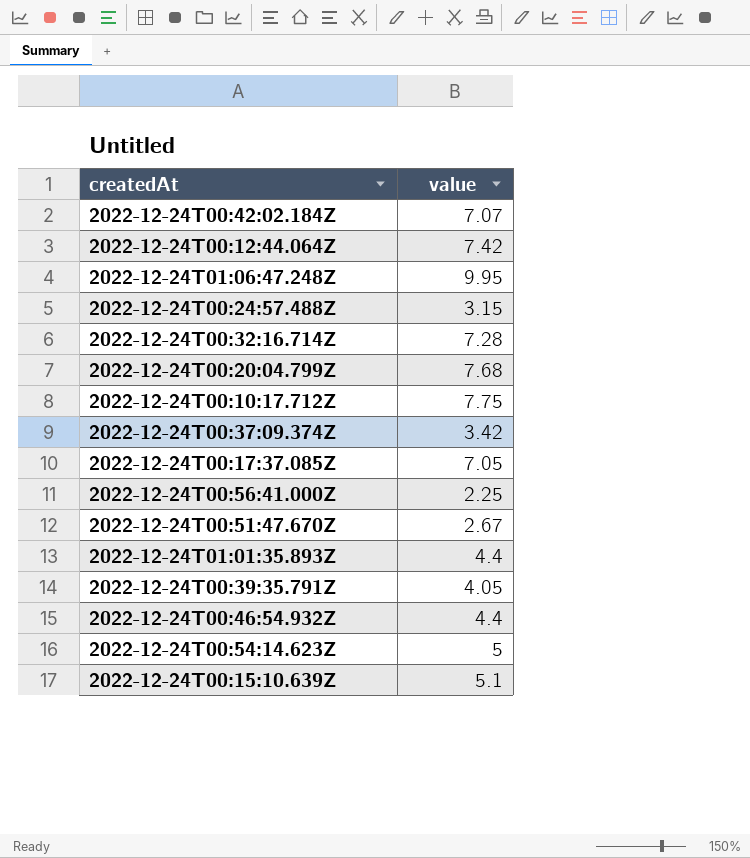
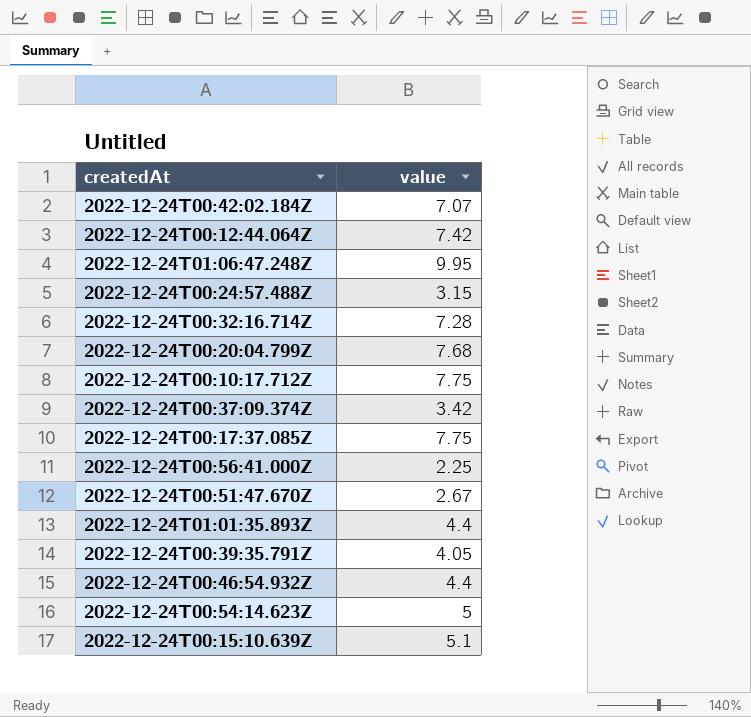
2022-12-24T00:17:37.085Z | value: 7.05 -> 7.75

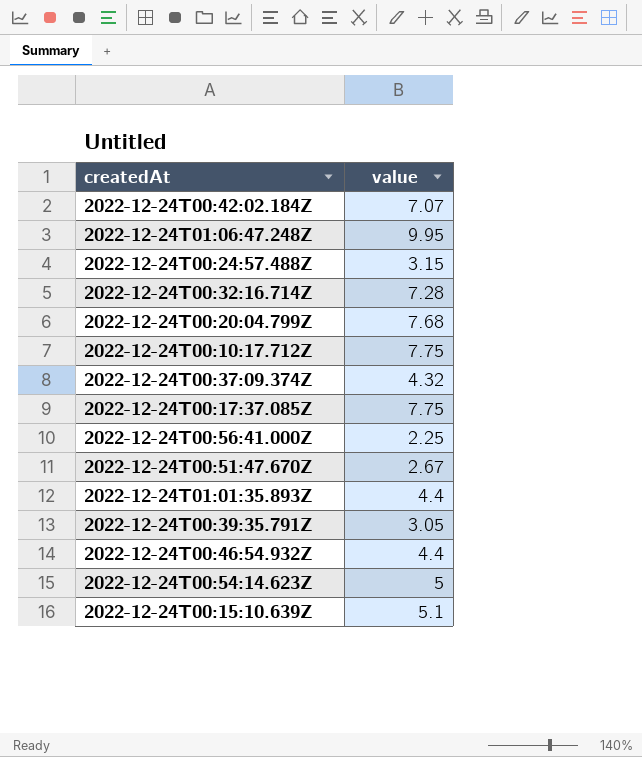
row 2022-12-24T00:12:44.064Z: 7.42 -> none
2022-12-24T00:37:09.374Z | value: 3.42 -> 4.32
2022-12-24T00:39:35.791Z | value: 4.05 -> 3.05

